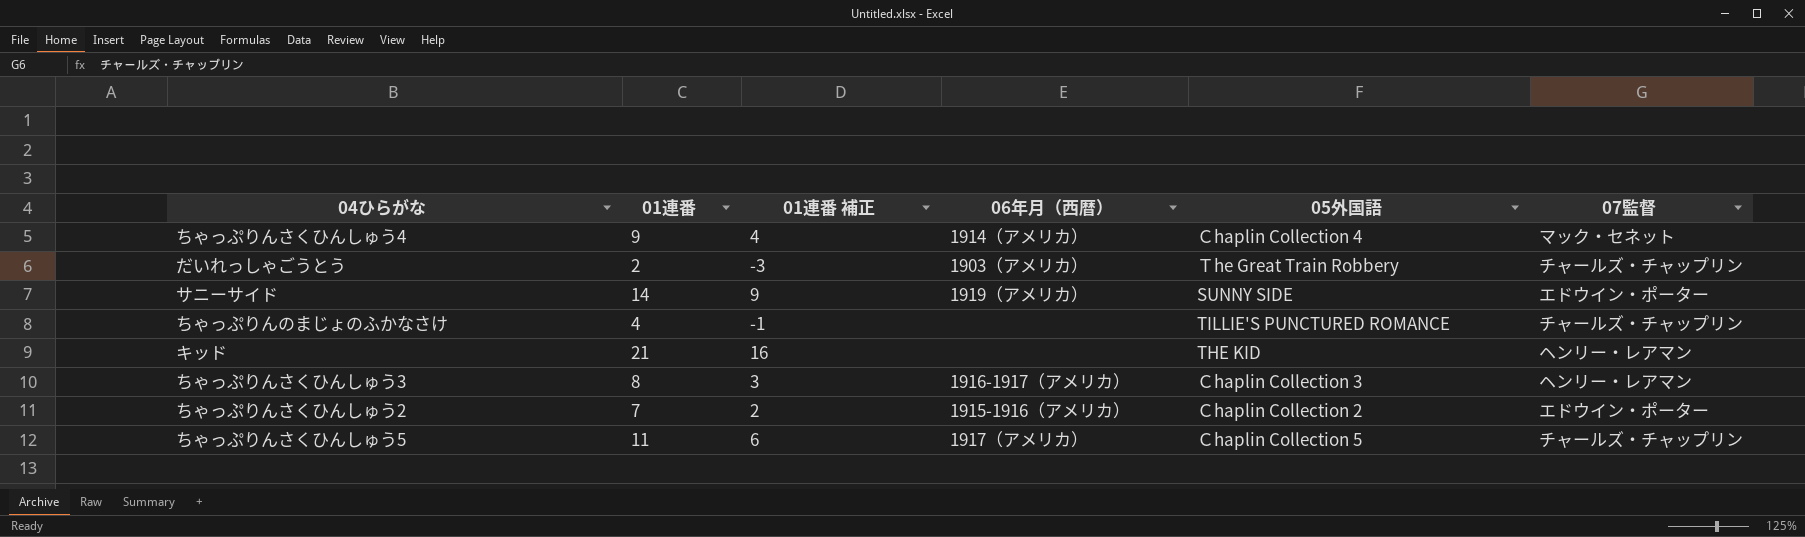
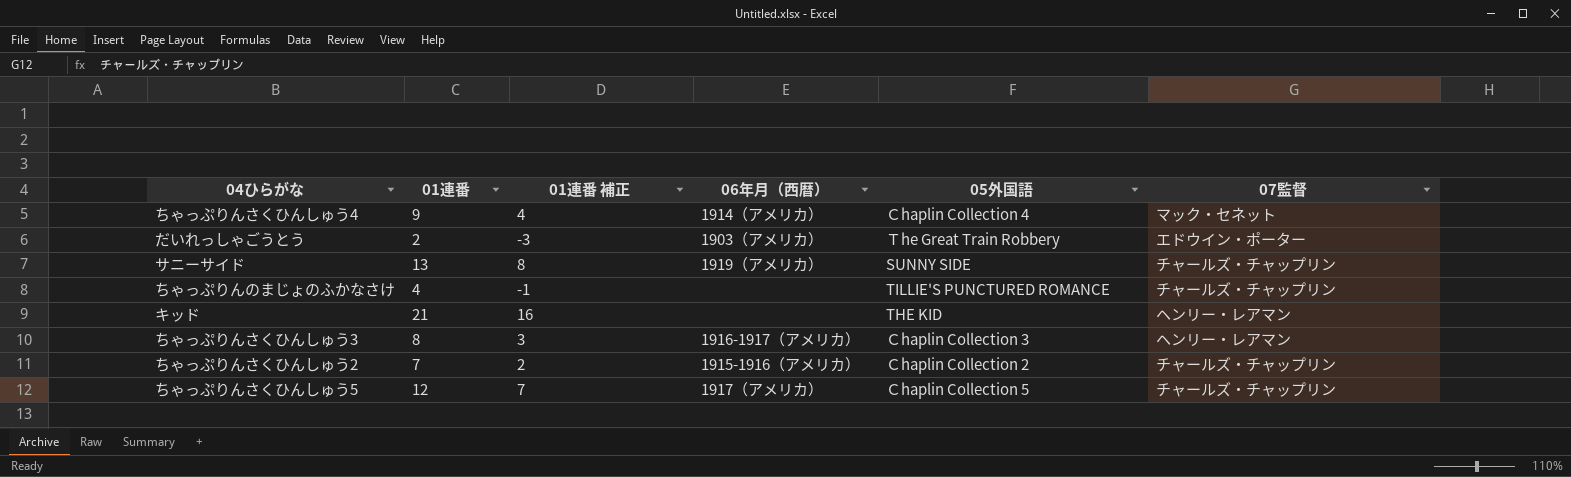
だいれっしゃごうとう | 07監督: チャールズ・チャップリン -> エドウイン・ポーター
サニーサイド | 01連番: 14 -> 13
サニーサイド | 01連番 補正: 9 -> 8
サニーサイド | 07監督: エドウイン・ポーター -> チャールズ・チャップリン
ちゃっぷりんさくひんしゅう2 | 07監督: エドウイン・ポーター -> チャールズ・チャップリン
ちゃっぷりんさくひんしゅう5 | 01連番: 11 -> 12
ちゃっぷりんさくひんしゅう5 | 01連番 補正: 6 -> 7

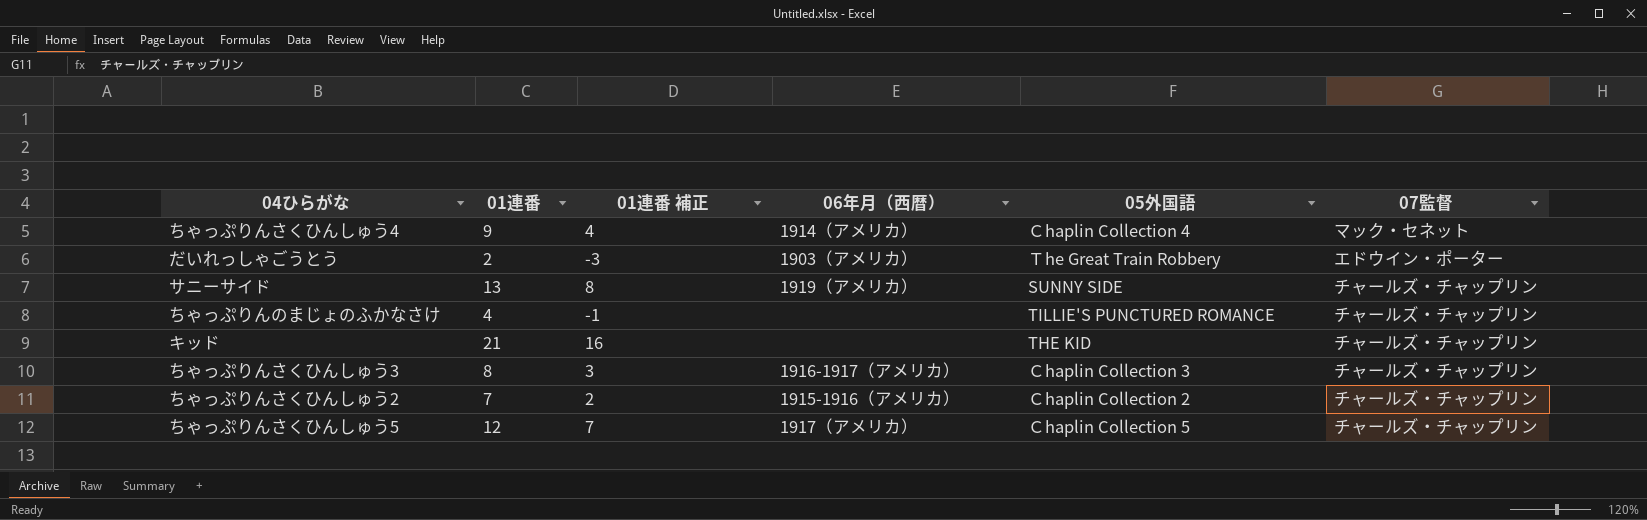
キッド | 07監督: ヘンリー・レアマン -> チャールズ・チャップリン
ちゃっぷりんさくひんしゅう3 | 07監督: ヘンリー・レアマン -> チャールズ・チャップリン

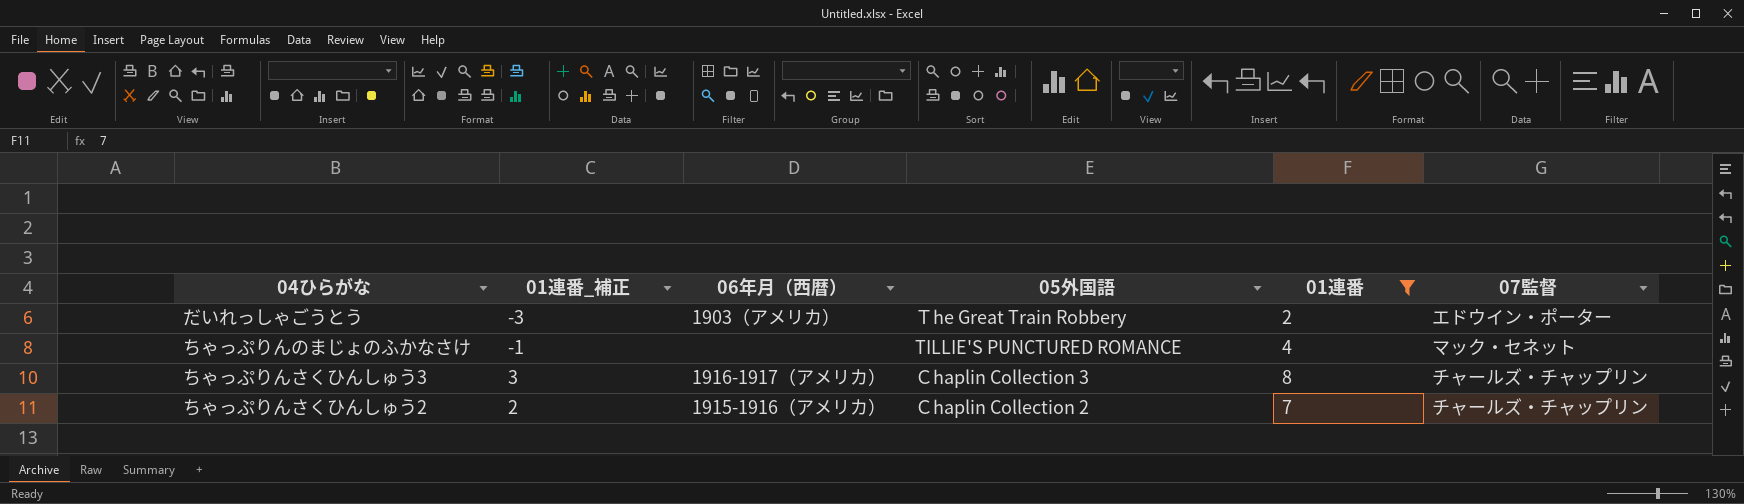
filter: none -> 01連番 <= 8
column name: 01連番 補正 -> 01連番_補正
column 01連番 | position: 2 -> 5
ちゃっぷりんのまじょのふかなさけ | 07監督: チャールズ・チャップリン -> マック・セネット

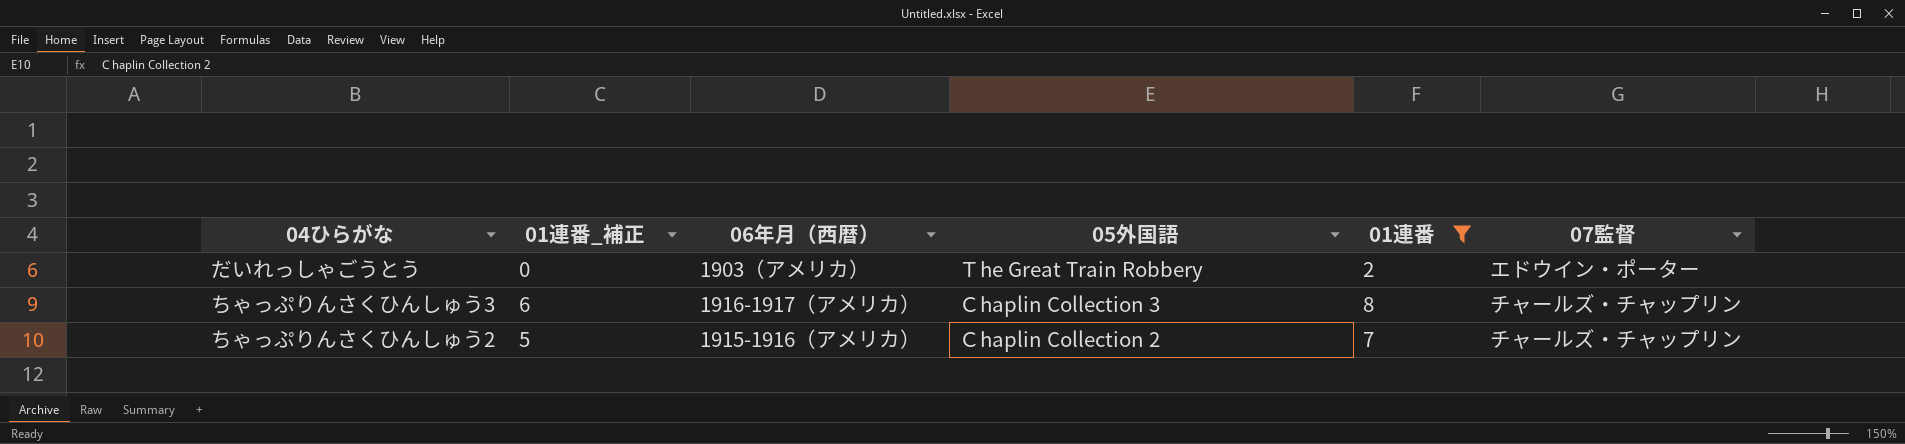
column 01連番_補正 | formula: [01連番] - 5 -> [01連番] - 2
row ちゃっぷりんのまじょのふかなさけ: -1 | none | TILLIE'S PUNCTURED ROMANCE | 4 | マック・セネット -> none

